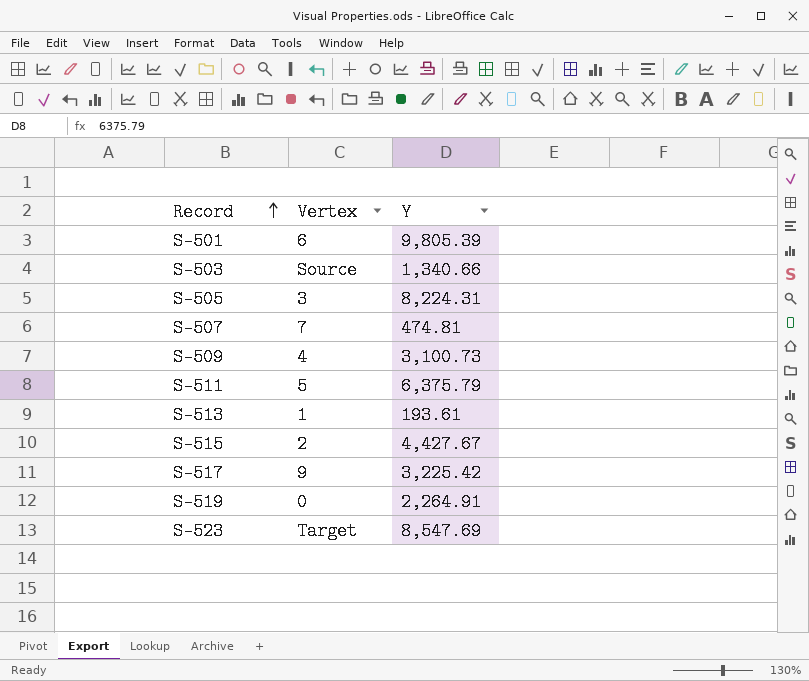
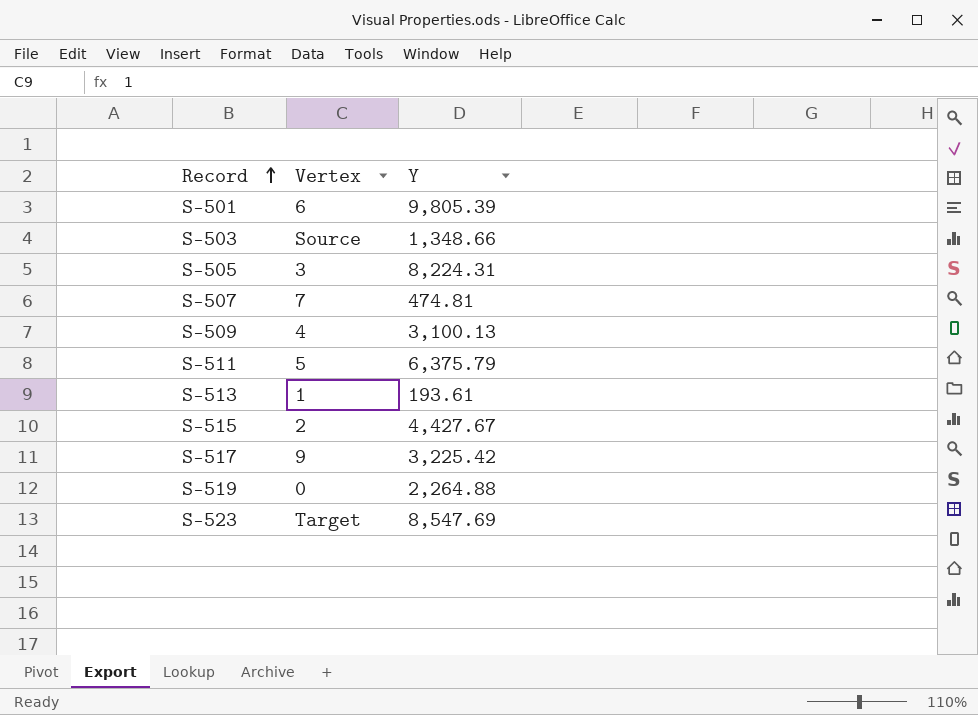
S-503 | Y: 1,340.66 -> 1,348.66
S-509 | Y: 3,100.73 -> 3,100.13
S-519 | Y: 2,264.91 -> 2,264.88

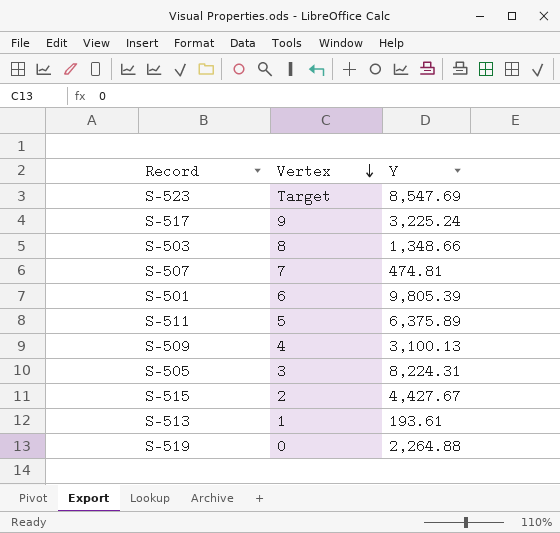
row order: Record ascending -> Vertex descending
S-517 | Y: 3,225.42 -> 3,225.24
S-503 | Vertex: Source -> 8
S-511 | Y: 6,375.79 -> 6,375.89

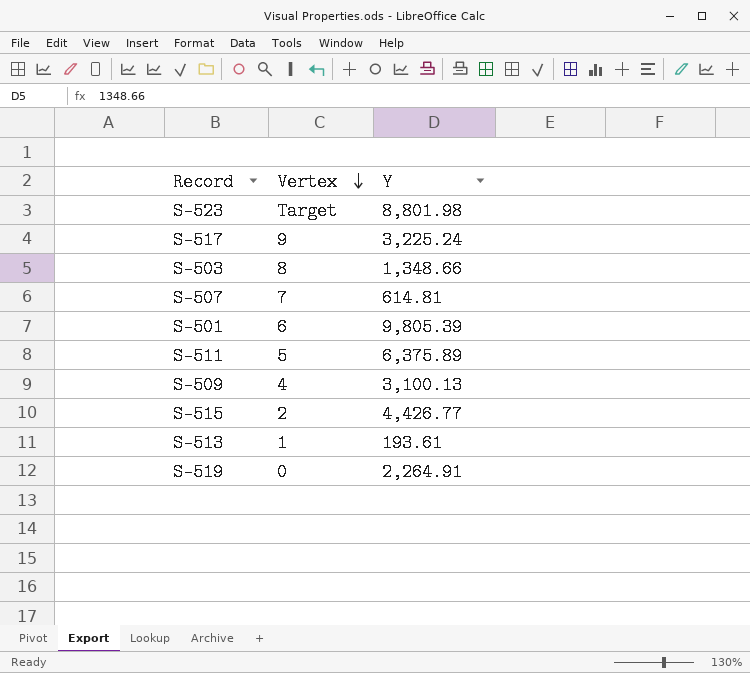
row S-505: 3 | 8,224.31 -> none
S-523 | Y: 8,547.69 -> 8,801.98
S-507 | Y: 474.81 -> 614.81
S-515 | Y: 4,427.67 -> 4,426.77
S-519 | Y: 2,264.88 -> 2,264.91

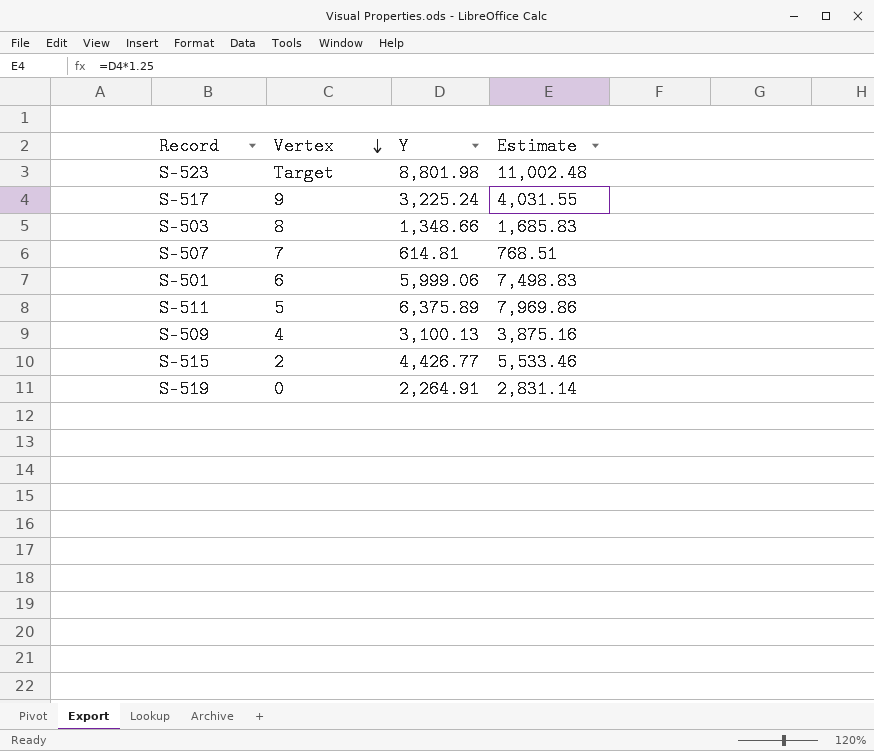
column Estimate | formula: none -> [Y] * 1.25
row S-513: 1 | 193.61 -> none
S-501 | Y: 9,805.39 -> 5,999.06

